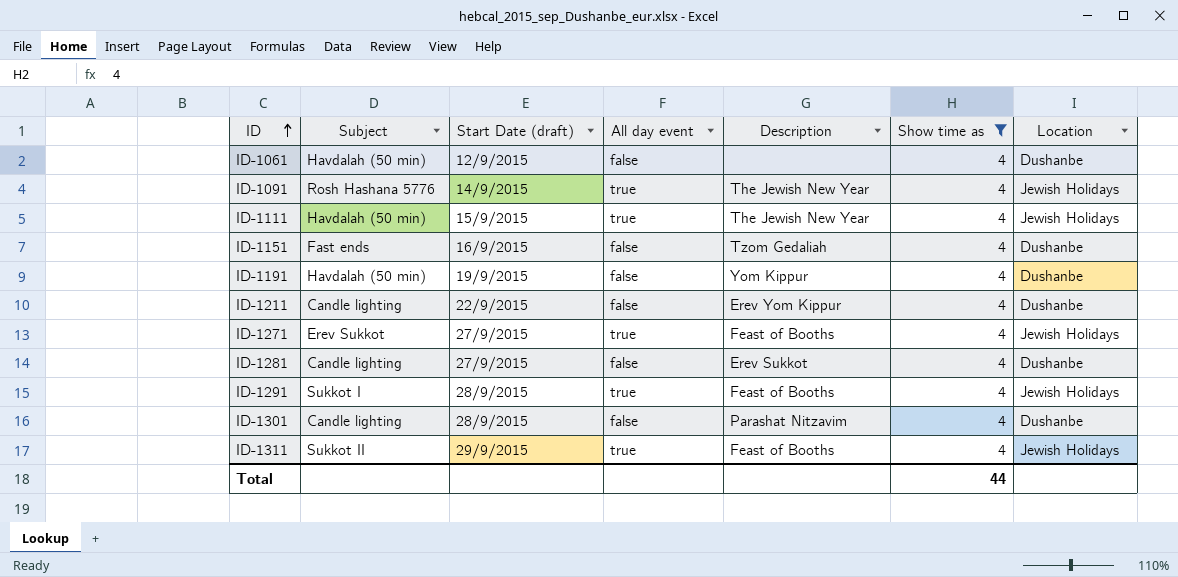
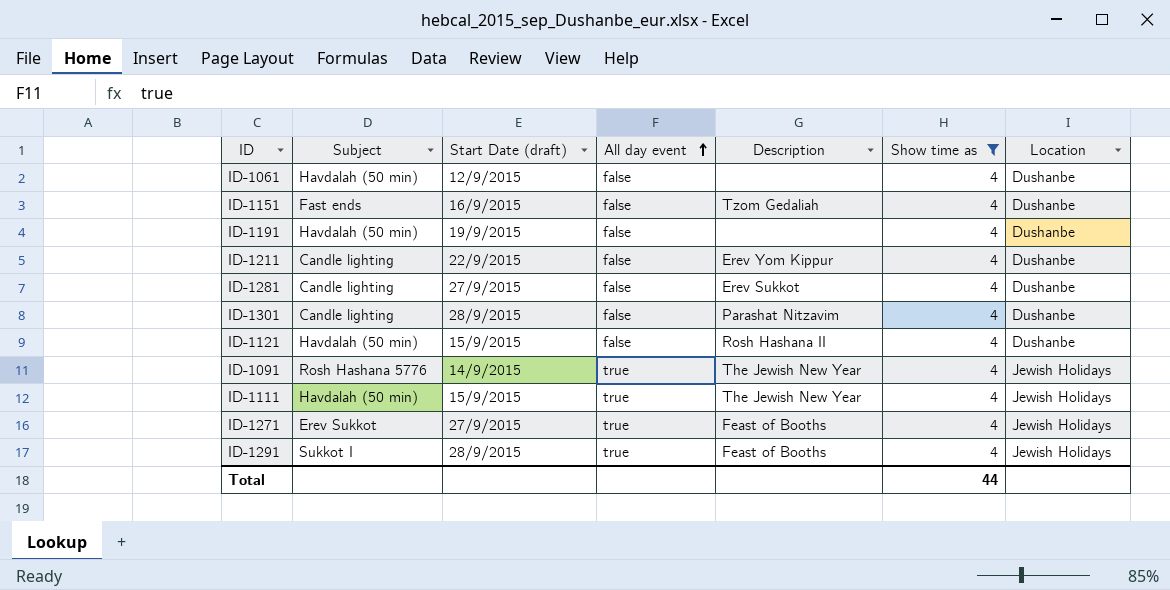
row order: ID ascending -> All day event ascending
row ID-1311: Sukkot II | 29/9/2015 | true | Feast of Booths | 4 | Jewish Holidays -> none
ID-1191 | Description: Yom Kippur -> none
row ID-1121: none -> Havdalah (50 min) | 15/9/2015 | false | Rosh Hashana II | 4 | Dushanbe

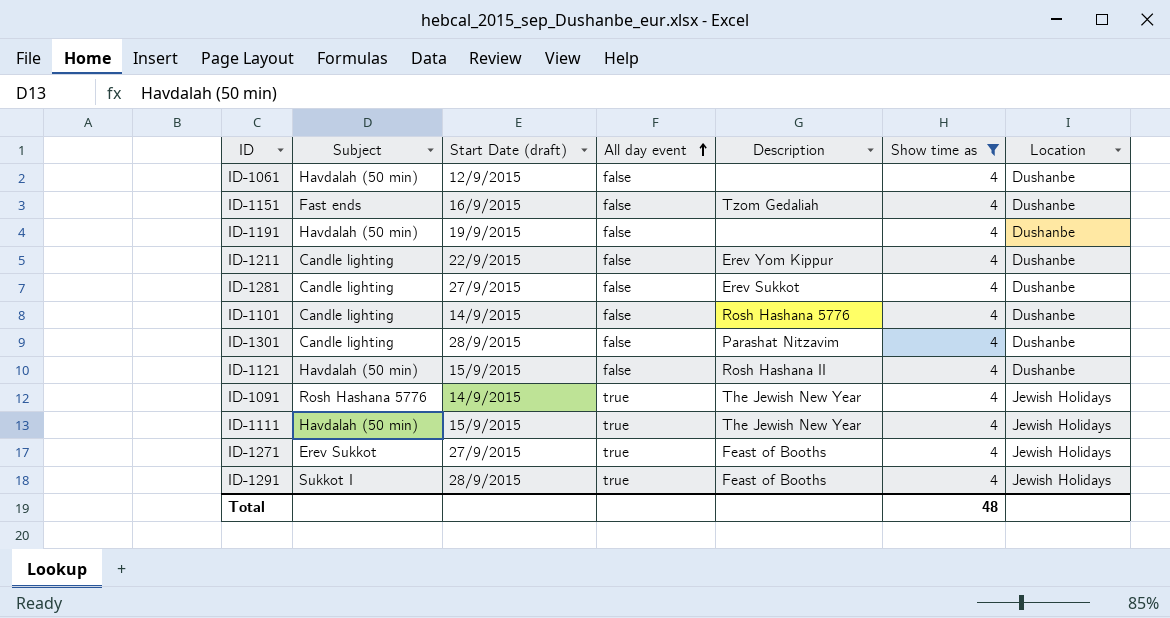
row ID-1101: none -> Candle lighting | 14/9/2015 | false | Rosh Hashana 5776 | 4 | Dushanbe
Total | Show time as: 44 -> 48

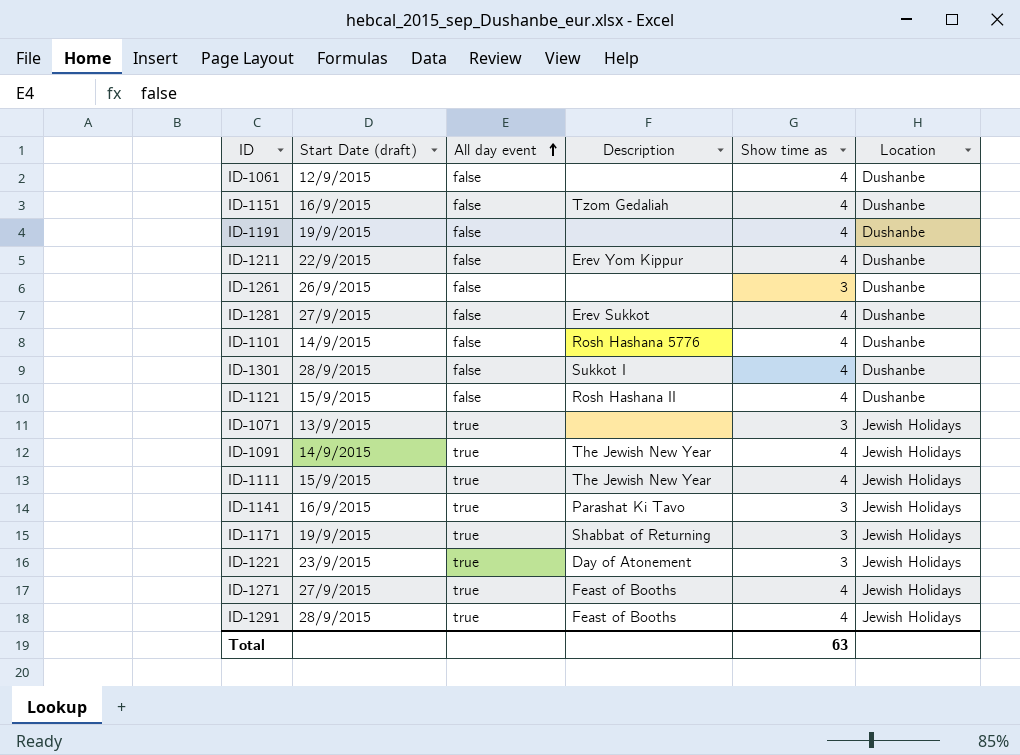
filter: Show time as = 4 -> none
column Subject | position: 2 -> none
ID-1301 | Description: Parashat Nitzavim -> Sukkot I
Total | Show time as: 48 -> 63

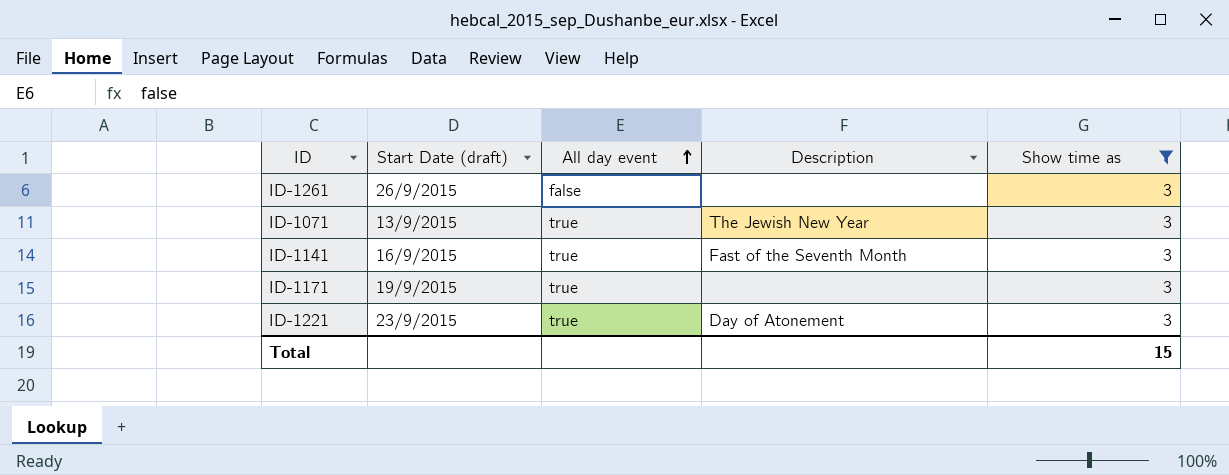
filter: none -> Show time as = 3
column Location | position: 6 -> none
ID-1071 | Description: none -> The Jewish New Year
ID-1141 | Description: Parashat Ki Tavo -> Fast of the Seventh Month
ID-1171 | Description: Shabbat of Returning -> none
Total | Show time as: 63 -> 15

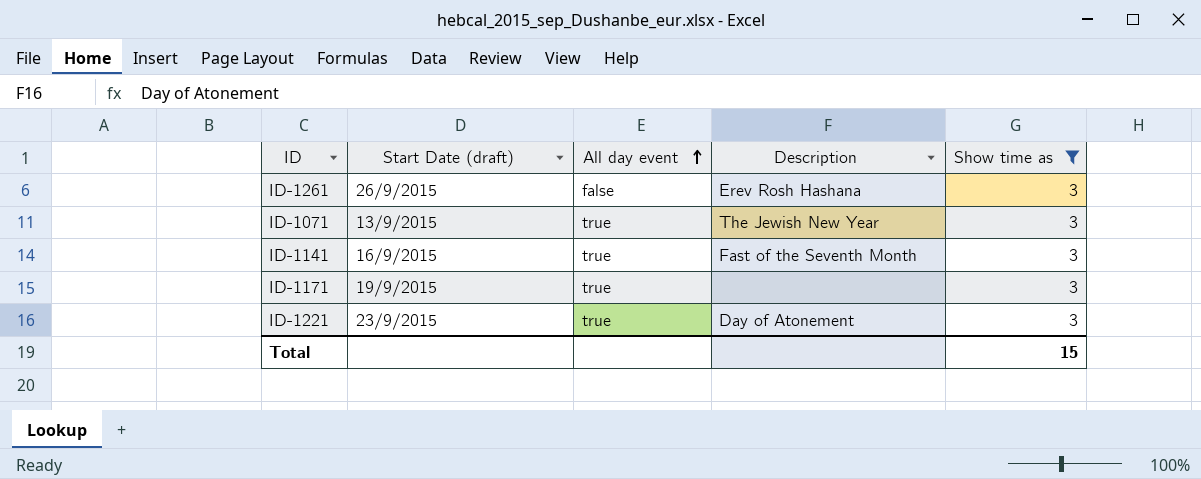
ID-1261 | Description: none -> Erev Rosh Hashana

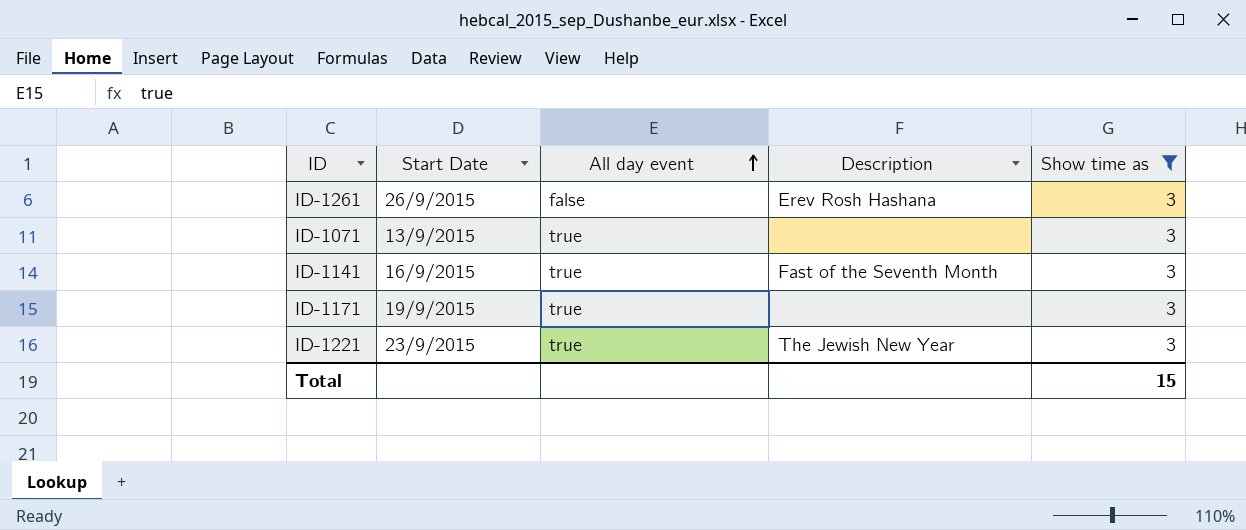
column name: Start Date (draft) -> Start Date
ID-1071 | Description: The Jewish New Year -> none
ID-1221 | Description: Day of Atonement -> The Jewish New Year

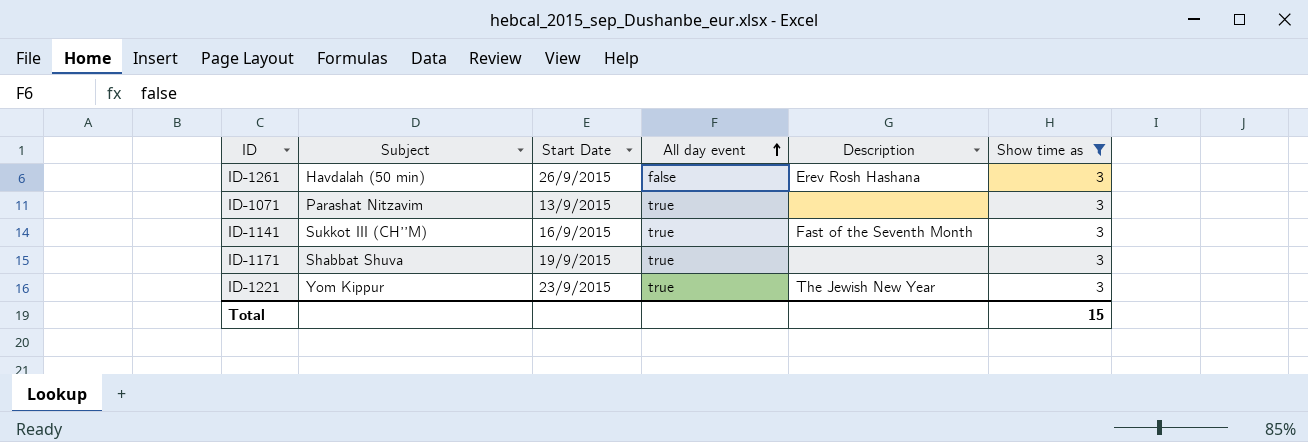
column Subject | position: none -> 2

